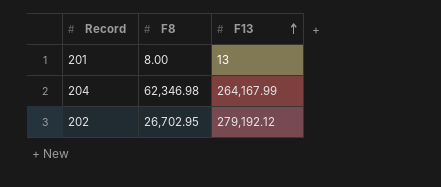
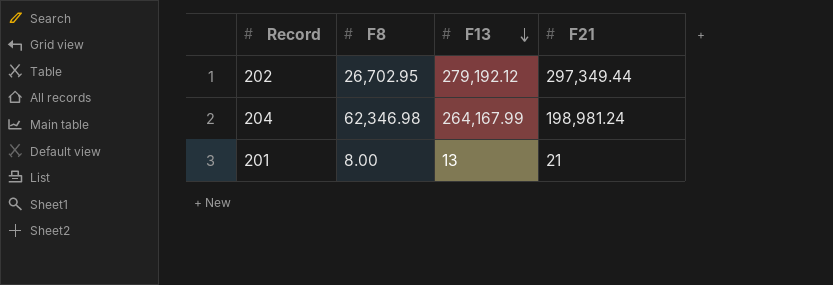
row order: F13 ascending -> F13 descending
column F21 | position: none -> 4

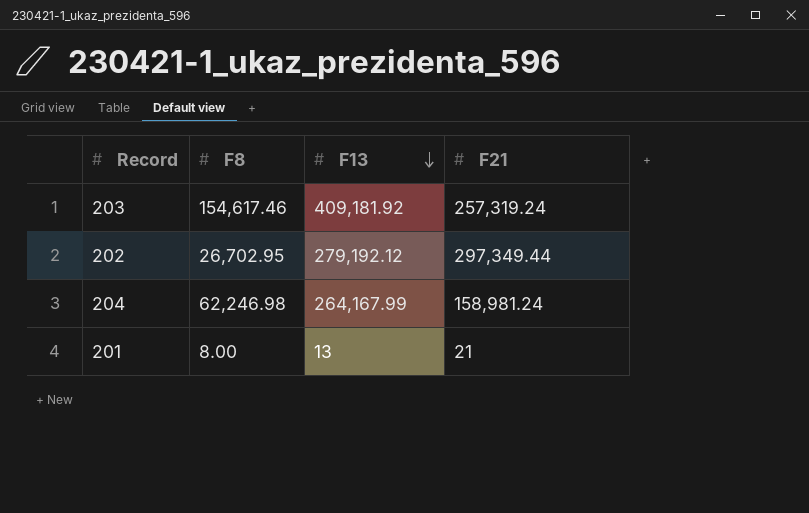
row 203: none -> 154,617.46 | 409,181.92 | 257,319.24
204 | F8: 62,346.98 -> 62,246.98
204 | F21: 198,981.24 -> 158,981.24

